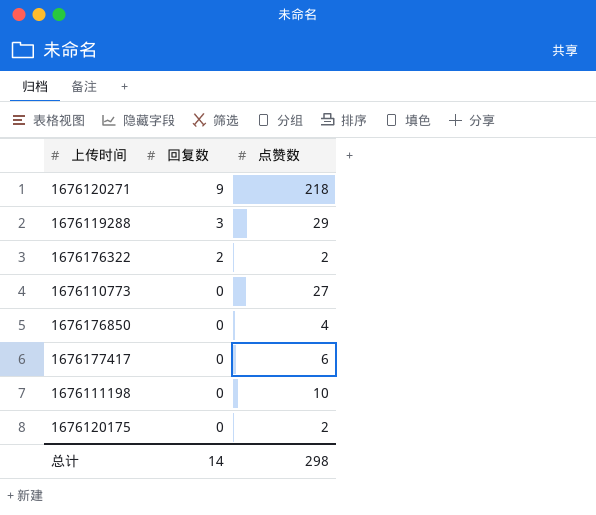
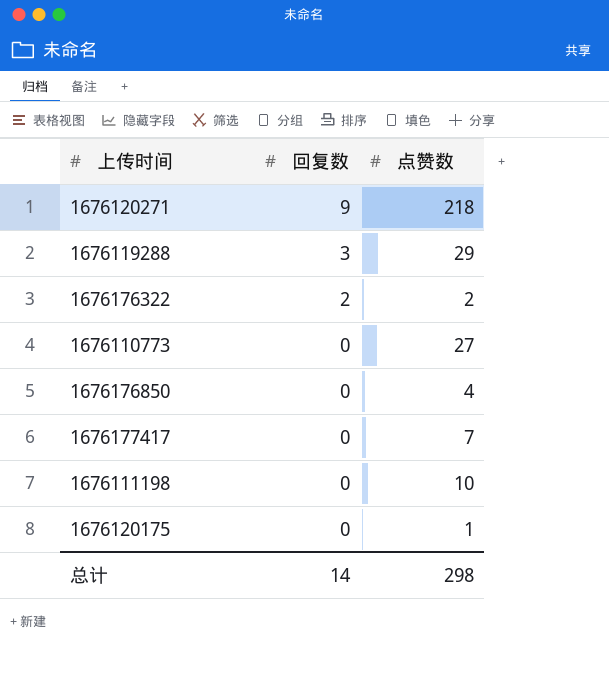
1676177417 | 点赞数: 6 -> 7
1676120175 | 点赞数: 2 -> 1

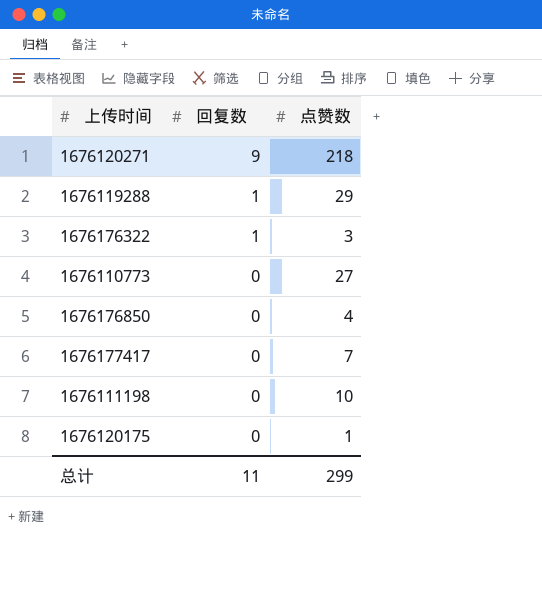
1676119288 | 回复数: 3 -> 1
1676176322 | 回复数: 2 -> 1
1676176322 | 点赞数: 2 -> 3
总计 | 回复数: 14 -> 11
总计 | 点赞数: 298 -> 299

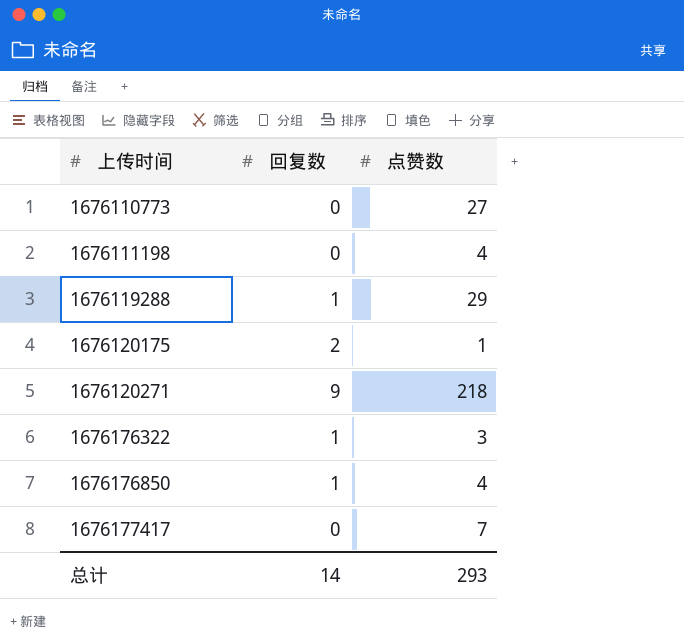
row order: 回复数 descending -> 上传时间 ascending
1676111198 | 点赞数: 10 -> 4
1676120175 | 回复数: 0 -> 2
1676176850 | 回复数: 0 -> 1
总计 | 回复数: 11 -> 14
总计 | 点赞数: 299 -> 293

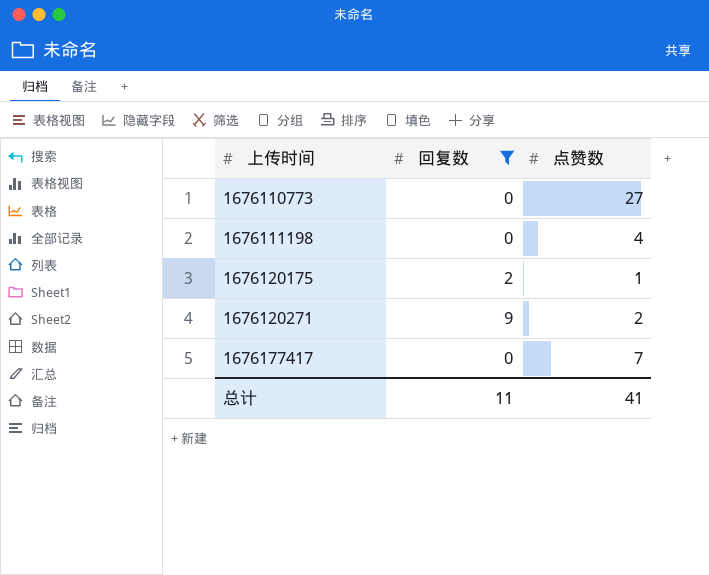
filter: none -> 回复数 != 1
1676120271 | 点赞数: 218 -> 2
总计 | 回复数: 14 -> 11
总计 | 点赞数: 293 -> 41

